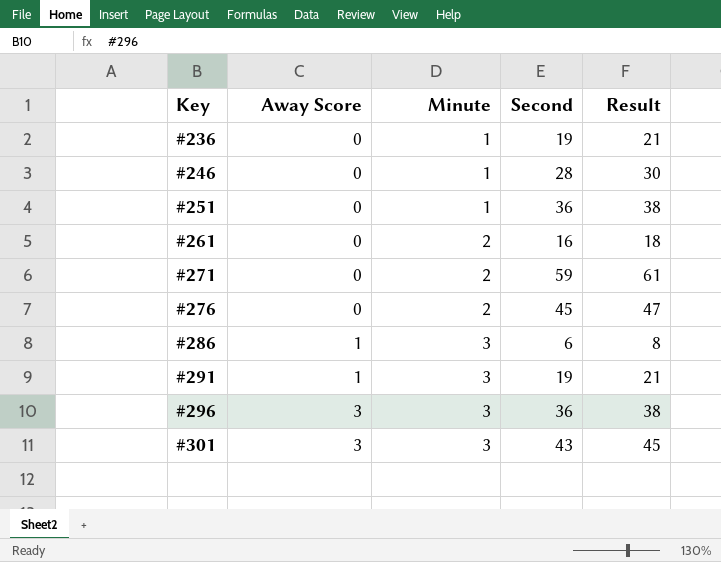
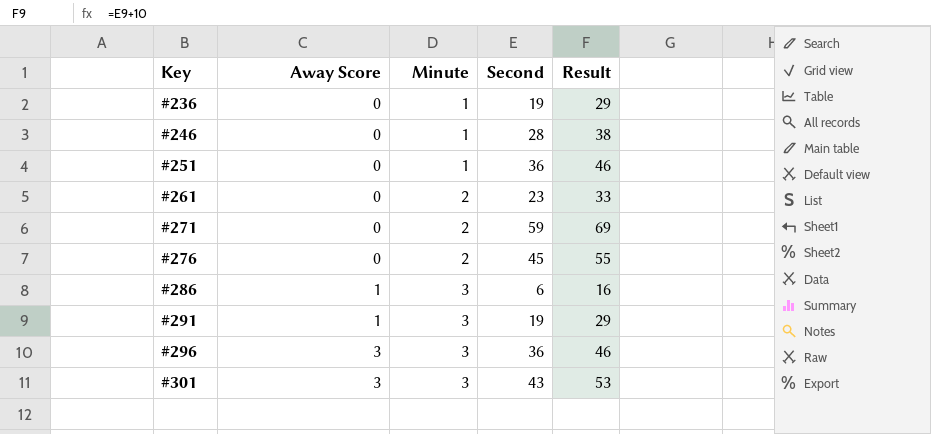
column Result | formula: [Second] + 2 -> [Second] + 10
#261 | Second: 16 -> 23

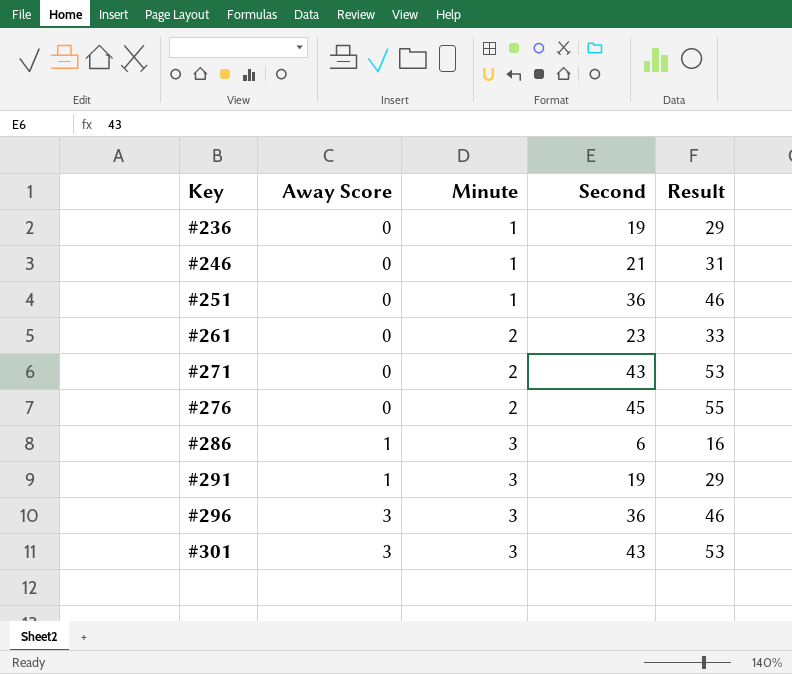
#246 | Second: 28 -> 21
#246 | Result: 38 -> 31
#271 | Second: 59 -> 43
#271 | Result: 69 -> 53

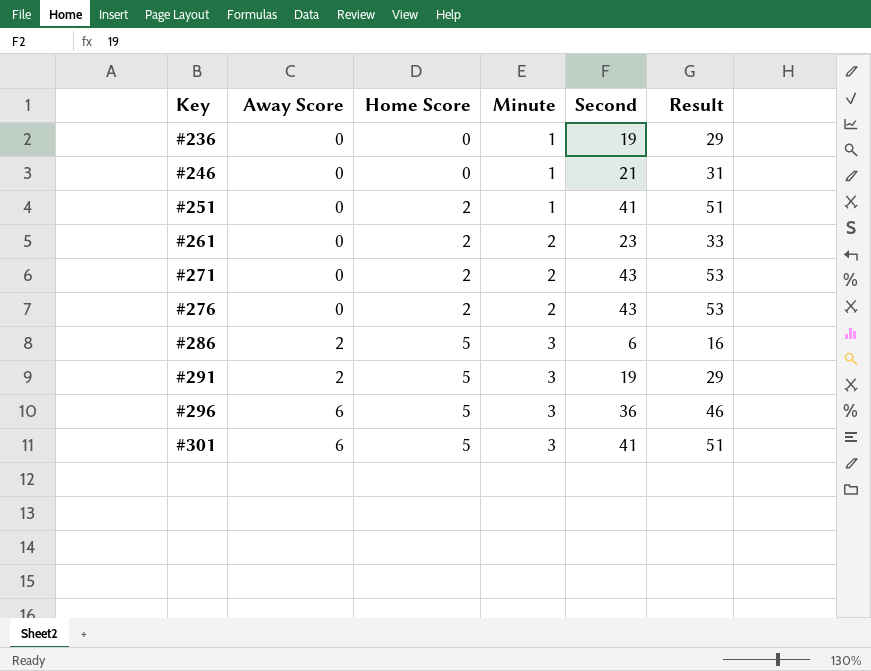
column Home Score | position: none -> 3
#251 | Second: 36 -> 41
#251 | Result: 46 -> 51
#276 | Second: 45 -> 43
#276 | Result: 55 -> 53
#286 | Away Score: 1 -> 2
#291 | Away Score: 1 -> 2
#296 | Away Score: 3 -> 6
#301 | Away Score: 3 -> 6
#301 | Second: 43 -> 41
#301 | Result: 53 -> 51

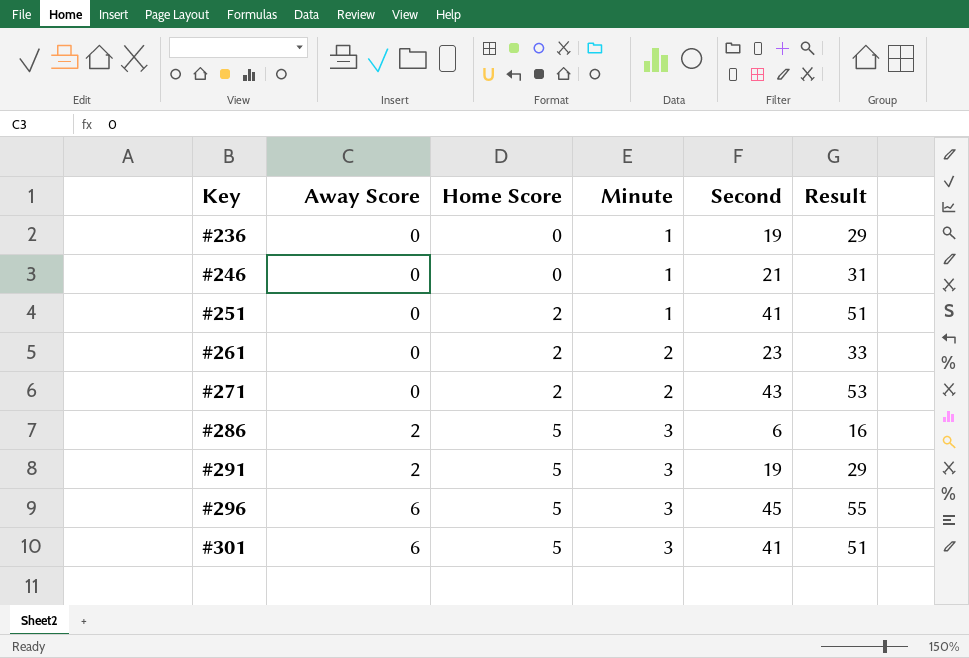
row #276: 0 | 2 | 2 | 43 | 53 -> none
#296 | Second: 36 -> 45
#296 | Result: 46 -> 55

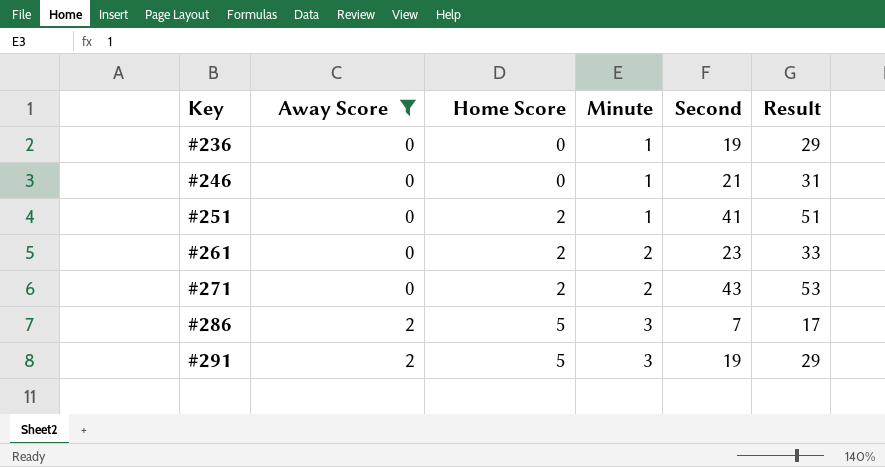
filter: none -> Away Score != 6
#286 | Second: 6 -> 7
#286 | Result: 16 -> 17

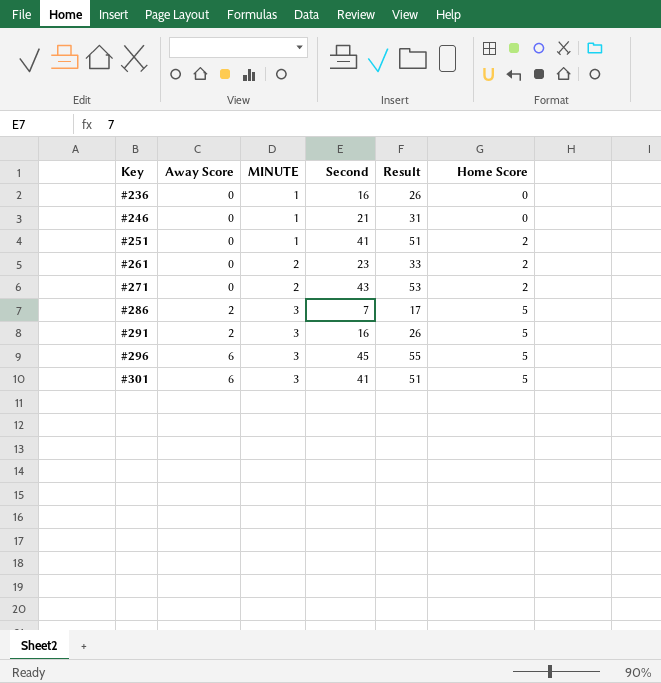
filter: Away Score != 6 -> none
column name: Minute -> MINUTE
column Home Score | position: 3 -> 6
#236 | Second: 19 -> 16
#236 | Result: 29 -> 26
#291 | Second: 19 -> 16
#291 | Result: 29 -> 26

